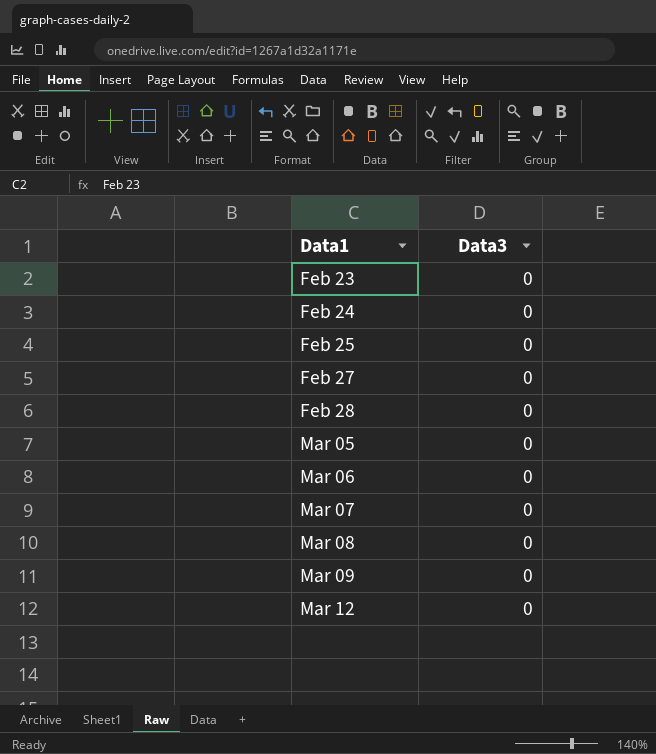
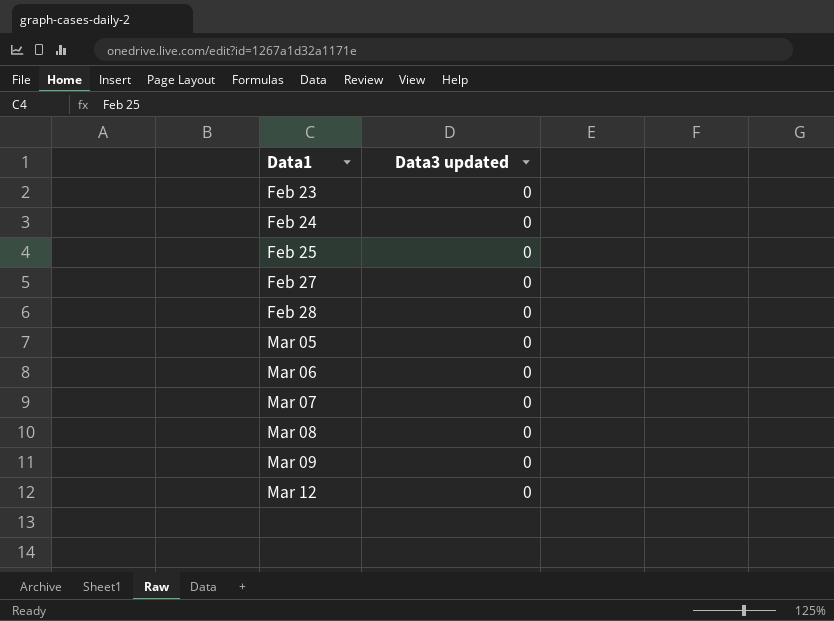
column name: Data3 -> Data3 updated

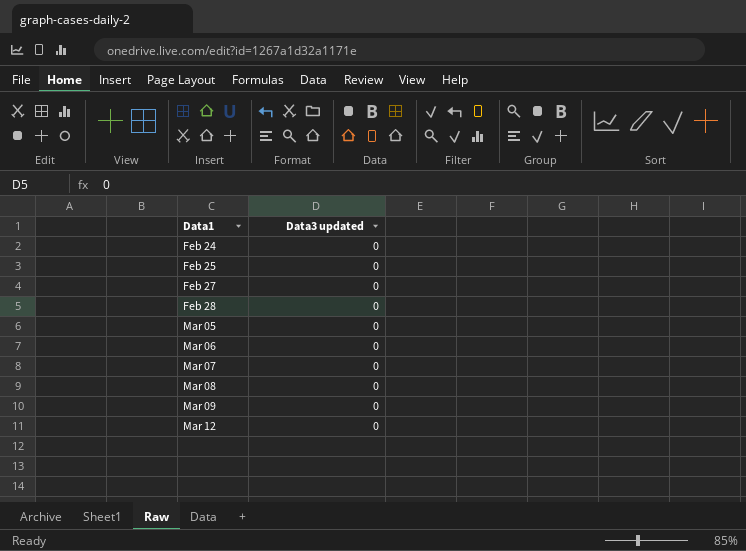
row Feb 23: 0 -> none

